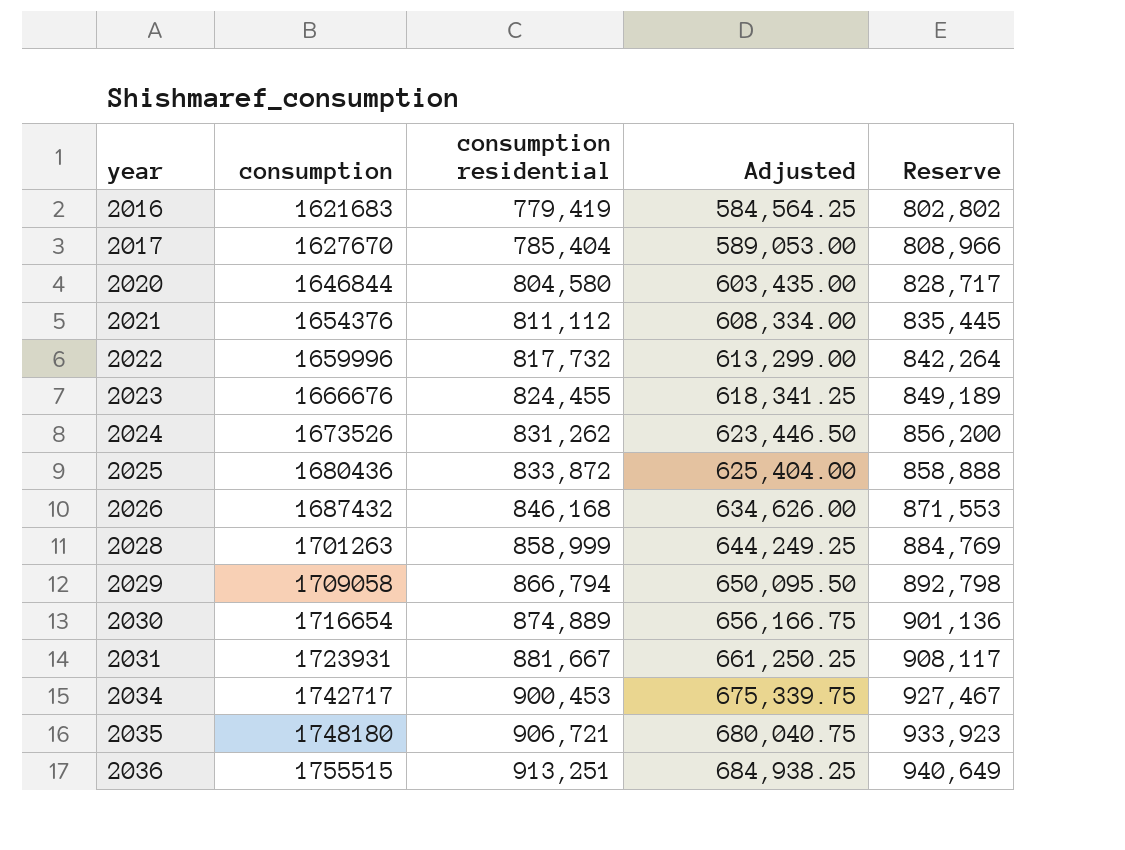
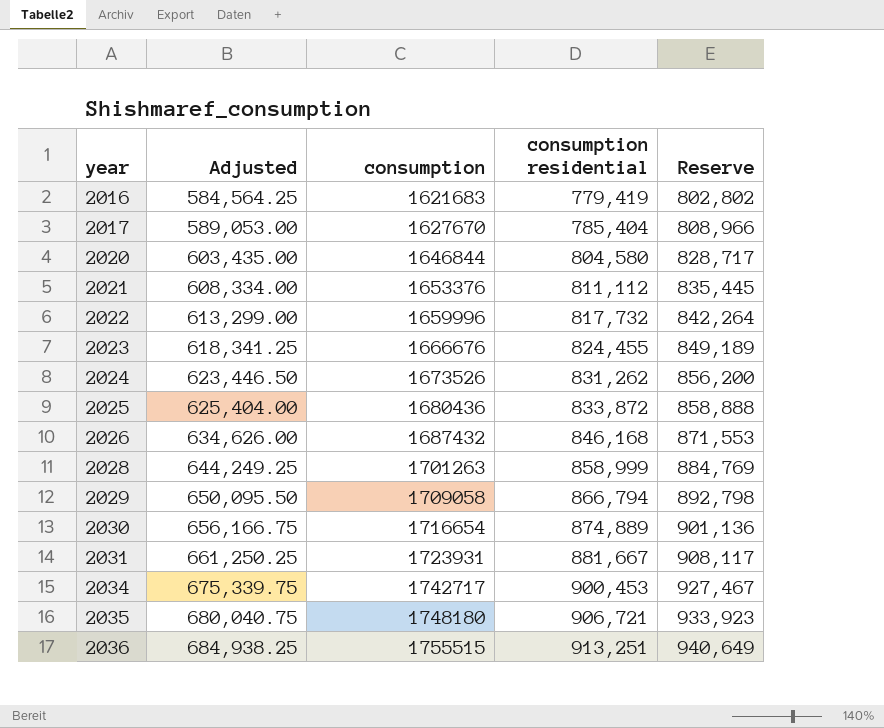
column Adjusted | position: 4 -> 2
2021 | consumption: 1654376 -> 1653376

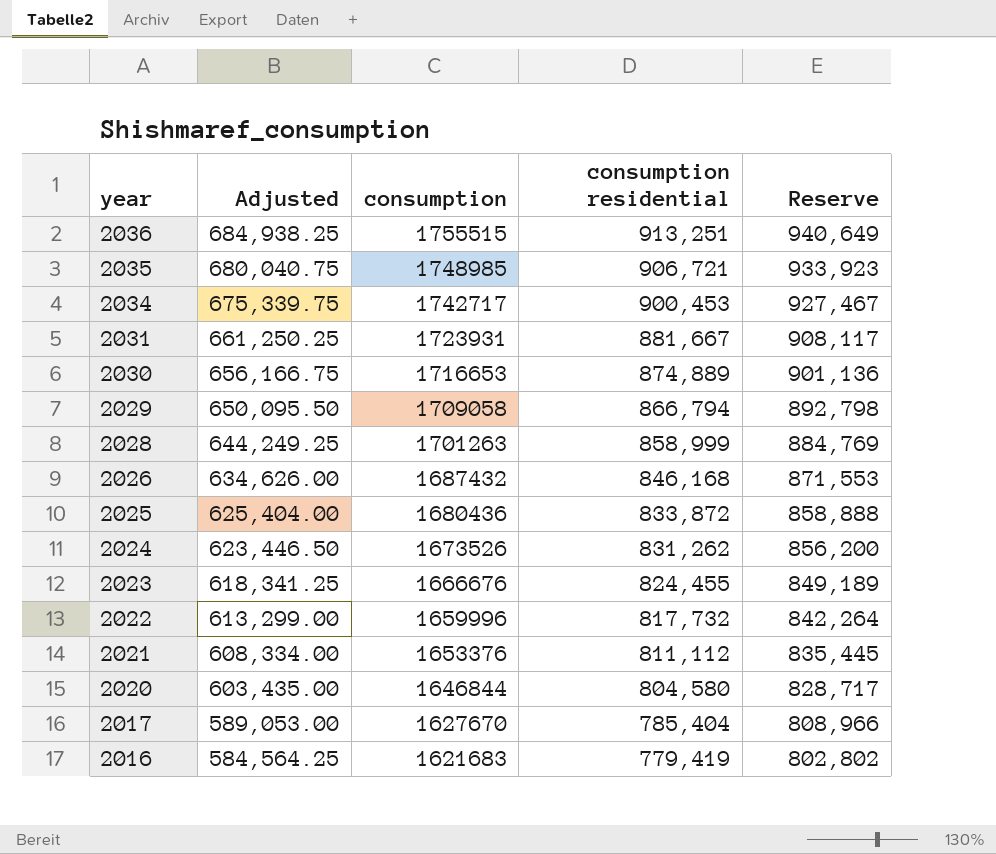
row order: year ascending -> year descending
2035 | consumption: 1748180 -> 1748985
2030 | consumption: 1716654 -> 1716653

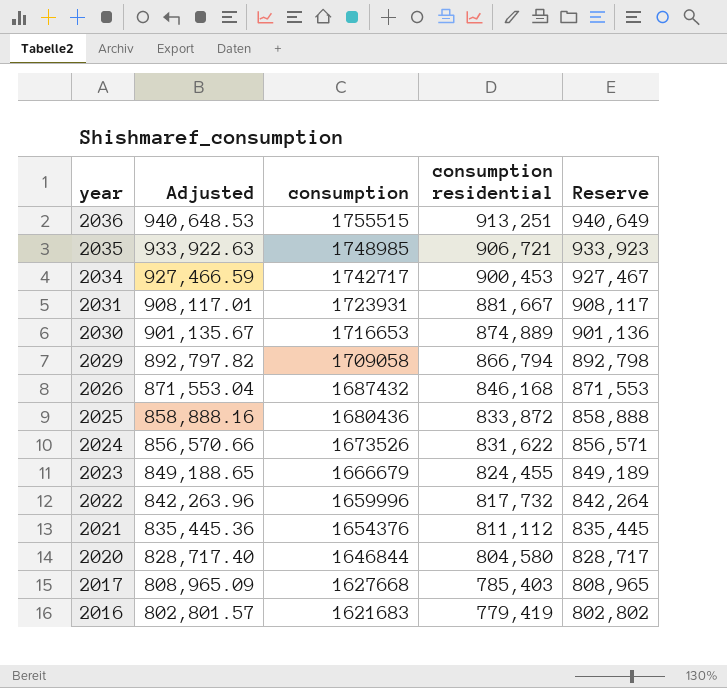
column Adjusted | formula: [consumption residential] * 0.75 -> [consumption residential] * 1.03
row 2028: 644,249.25 | 1701263 | 858,999 | 884,769 -> none
2024 | consumption residential: 831,262 -> 831,622
2024 | Reserve: 856,200 -> 856,571
2023 | consumption: 1666676 -> 1666679
2021 | consumption: 1653376 -> 1654376
2017 | consumption: 1627670 -> 1627668
2017 | consumption residential: 785,404 -> 785,403
2017 | Reserve: 808,966 -> 808,965

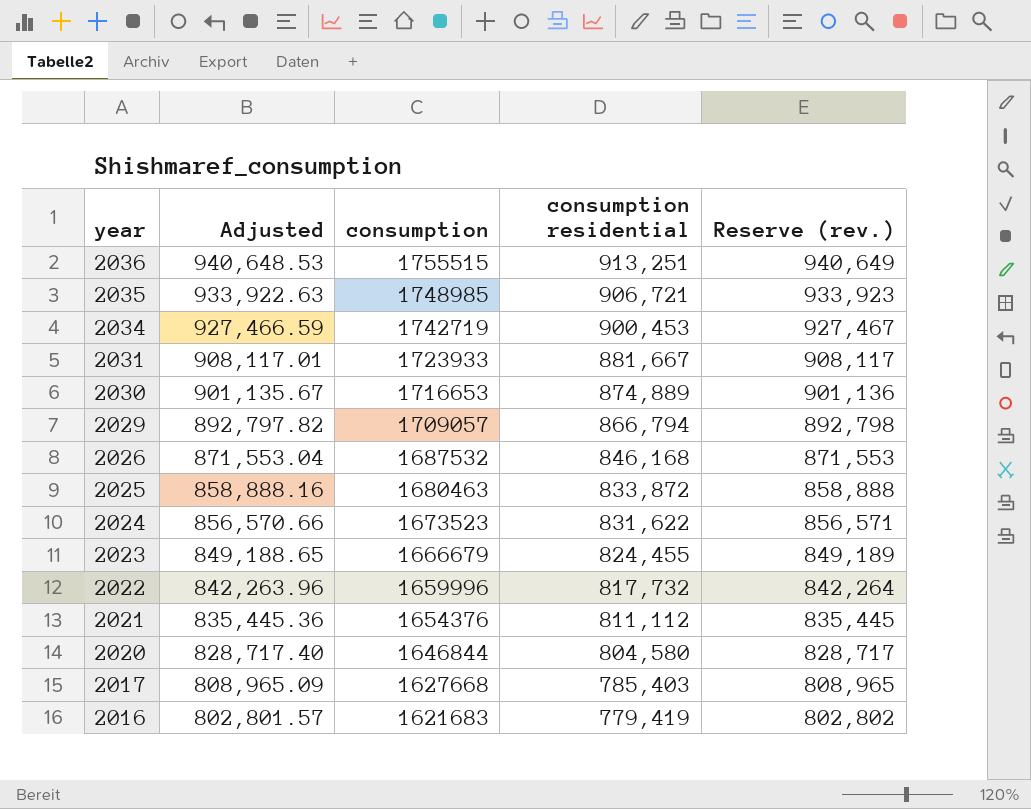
column name: Reserve -> Reserve (rev.)
2034 | consumption: 1742717 -> 1742719
2031 | consumption: 1723931 -> 1723933
2029 | consumption: 1709058 -> 1709057
2026 | consumption: 1687432 -> 1687532
2025 | consumption: 1680436 -> 1680463
2024 | consumption: 1673526 -> 1673523

